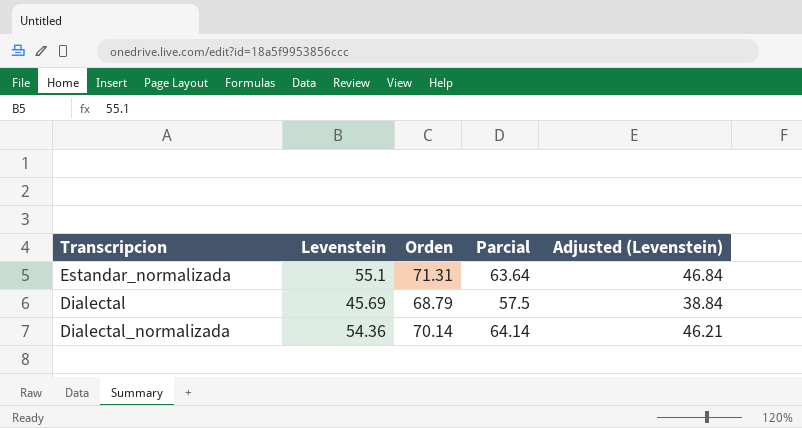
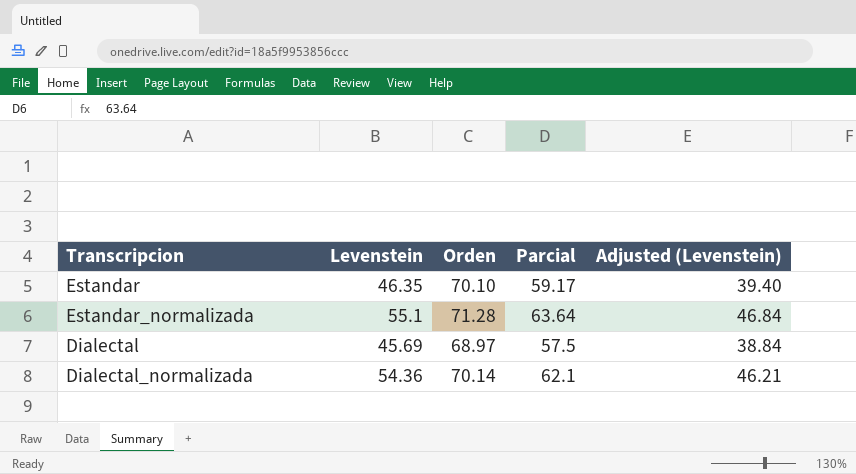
row Estandar: none -> 46.35 | 70.10 | 59.17 | 39.40
Estandar_normalizada | Orden: 71.31 -> 71.28
Dialectal | Orden: 68.79 -> 68.97
Dialectal_normalizada | Parcial: 64.14 -> 62.1

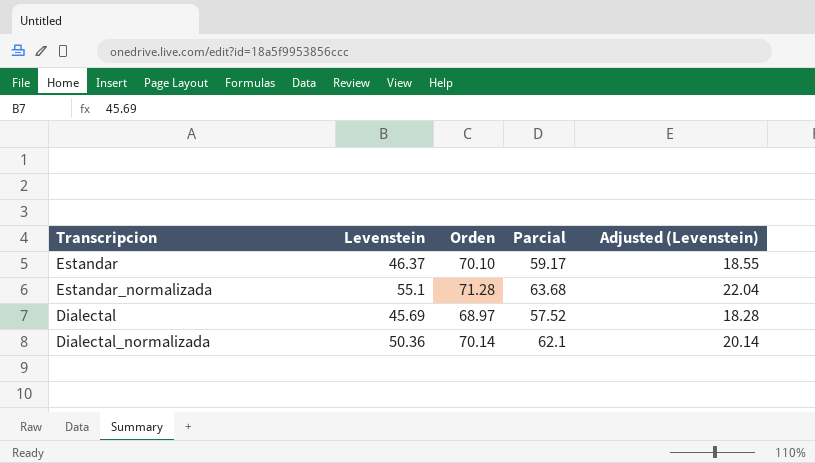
column Adjusted (Levenstein) | formula: [Levenstein] * 0.85 -> [Levenstein] * 0.4
Estandar | Levenstein: 46.35 -> 46.37
Estandar_normalizada | Parcial: 63.64 -> 63.68
Dialectal | Parcial: 57.5 -> 57.52
Dialectal_normalizada | Levenstein: 54.36 -> 50.36

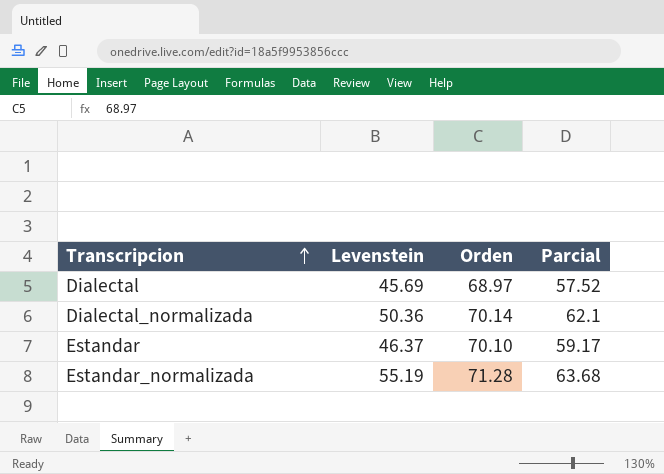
row order: none -> Transcripcion ascending
column Adjusted (Levenstein) | formula: [Levenstein] * 0.4 -> none
Estandar_normalizada | Levenstein: 55.1 -> 55.19

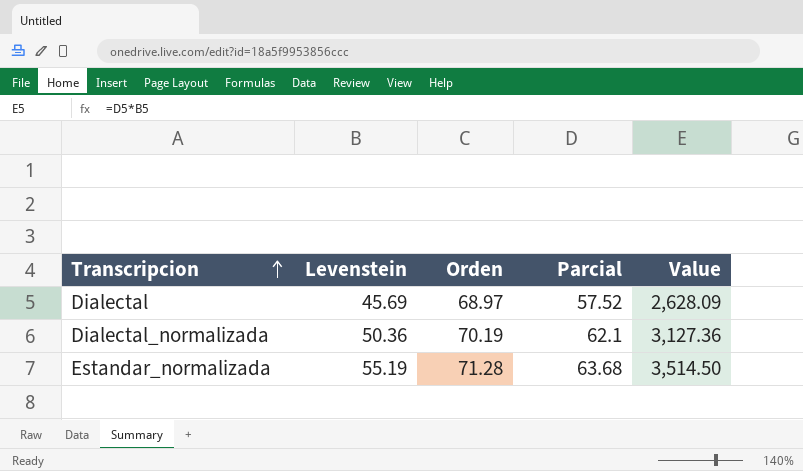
column Value | formula: none -> [Levenstein] * [Parcial]
row Estandar: 46.37 | 70.10 | 59.17 -> none
Dialectal_normalizada | Orden: 70.14 -> 70.19

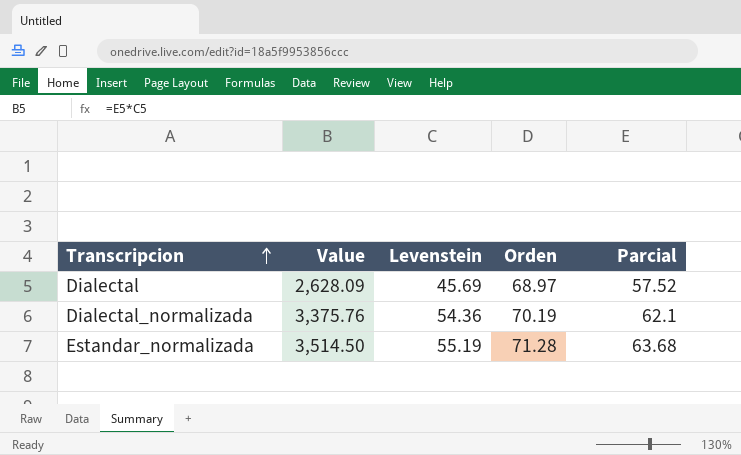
column Value | position: 5 -> 2
Dialectal_normalizada | Value: 3,127.36 -> 3,375.76
Dialectal_normalizada | Levenstein: 50.36 -> 54.36

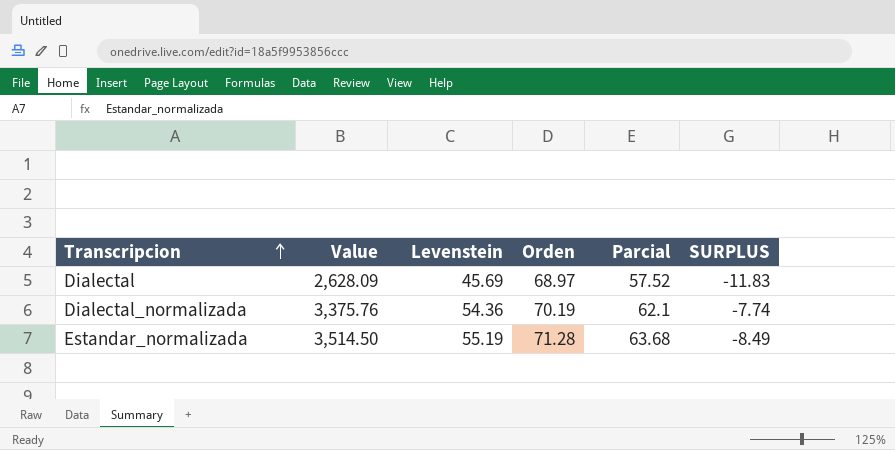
column SURPLUS | formula: none -> [Levenstein] - [Parcial]

